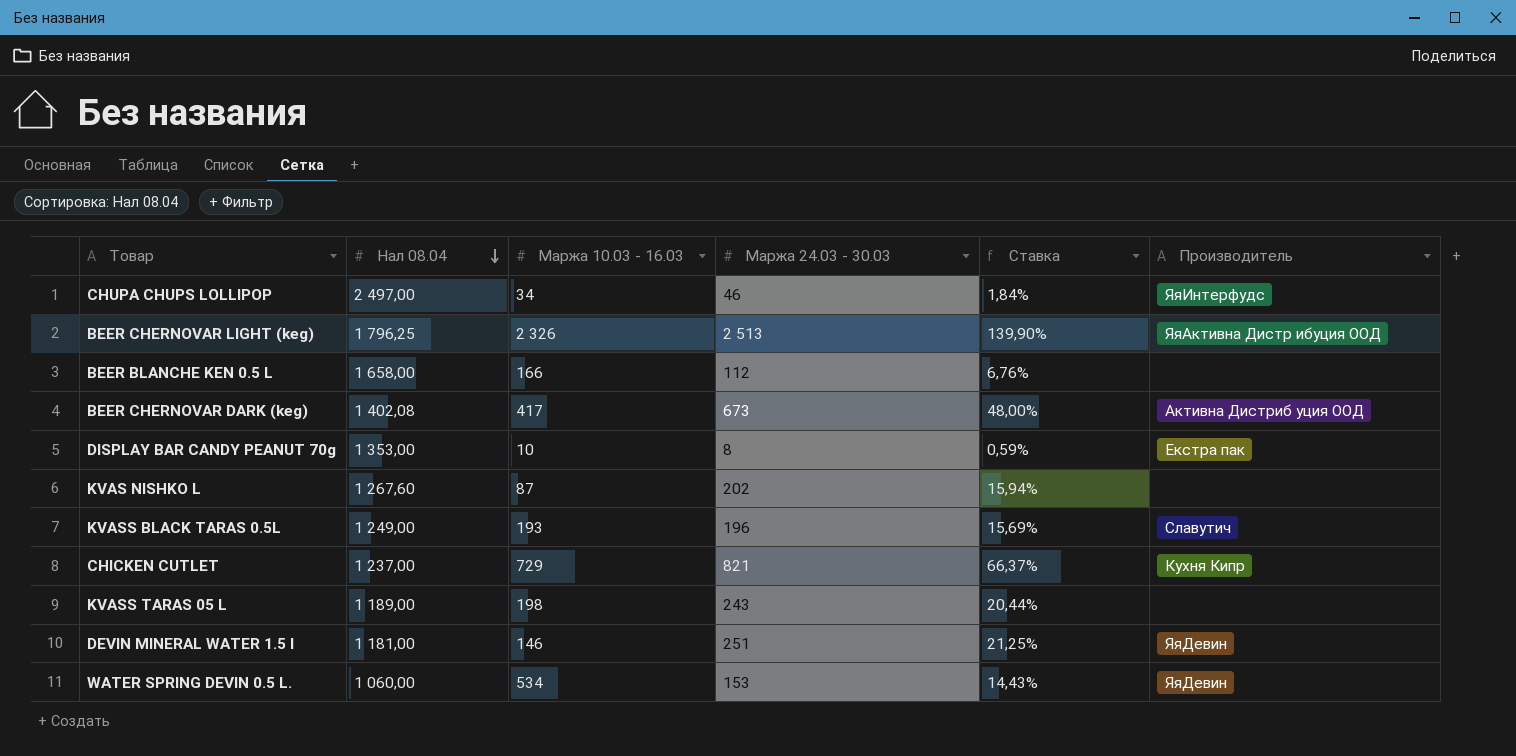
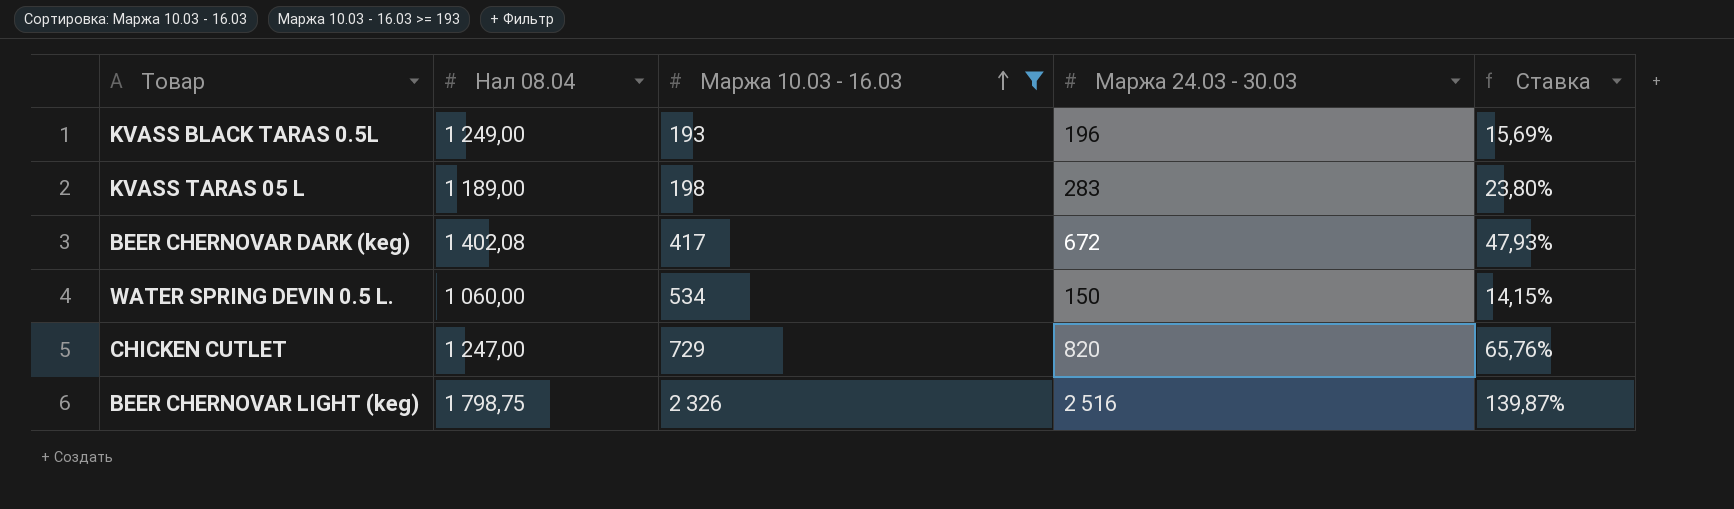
filter: none -> Маржа 10.03 - 16.03 >= 193
row order: Нал 08.04 descending -> Маржа 10.03 - 16.03 ascending
column Производитель | position: 6 -> none
KVASS TARAS 05 L | Маржа 24.03 - 30.03: 243 -> 283
KVASS TARAS 05 L | Ставка: 20,44% -> 23,80%
BEER CHERNOVAR DARK (keg) | Маржа 24.03 - 30.03: 673 -> 672
BEER CHERNOVAR DARK (keg) | Ставка: 48,00% -> 47,93%
WATER SPRING DEVIN 0.5 L. | Маржа 24.03 - 30.03: 153 -> 150
WATER SPRING DEVIN 0.5 L. | Ставка: 14,43% -> 14,15%
CHICKEN CUTLET | Нал 08.04: 1 237,00 -> 1 247,00
CHICKEN CUTLET | Маржа 24.03 - 30.03: 821 -> 820
CHICKEN CUTLET | Ставка: 66,37% -> 65,76%
BEER CHERNOVAR LIGHT (keg) | Нал 08.04: 1 796,25 -> 1 798,75
BEER CHERNOVAR LIGHT (keg) | Маржа 24.03 - 30.03: 2 513 -> 2 516
BEER CHERNOVAR LIGHT (keg) | Ставка: 139,90% -> 139,87%

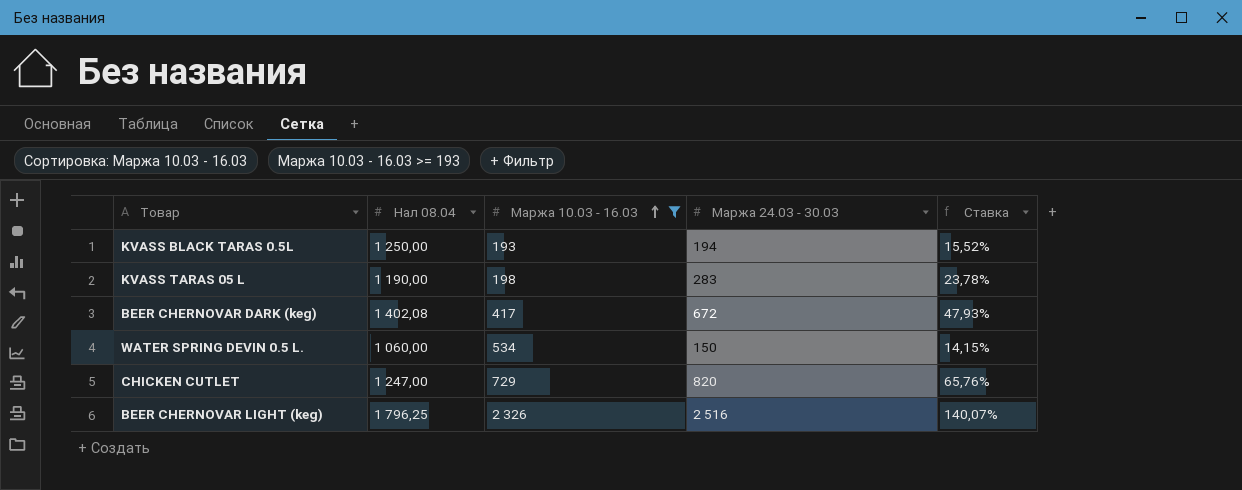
KVASS BLACK TARAS 0.5L | Нал 08.04: 1 249,00 -> 1 250,00
KVASS BLACK TARAS 0.5L | Маржа 24.03 - 30.03: 196 -> 194
KVASS BLACK TARAS 0.5L | Ставка: 15,69% -> 15,52%
KVASS TARAS 05 L | Нал 08.04: 1 189,00 -> 1 190,00
KVASS TARAS 05 L | Ставка: 23,80% -> 23,78%
BEER CHERNOVAR LIGHT (keg) | Нал 08.04: 1 798,75 -> 1 796,25
BEER CHERNOVAR LIGHT (keg) | Ставка: 139,87% -> 140,07%

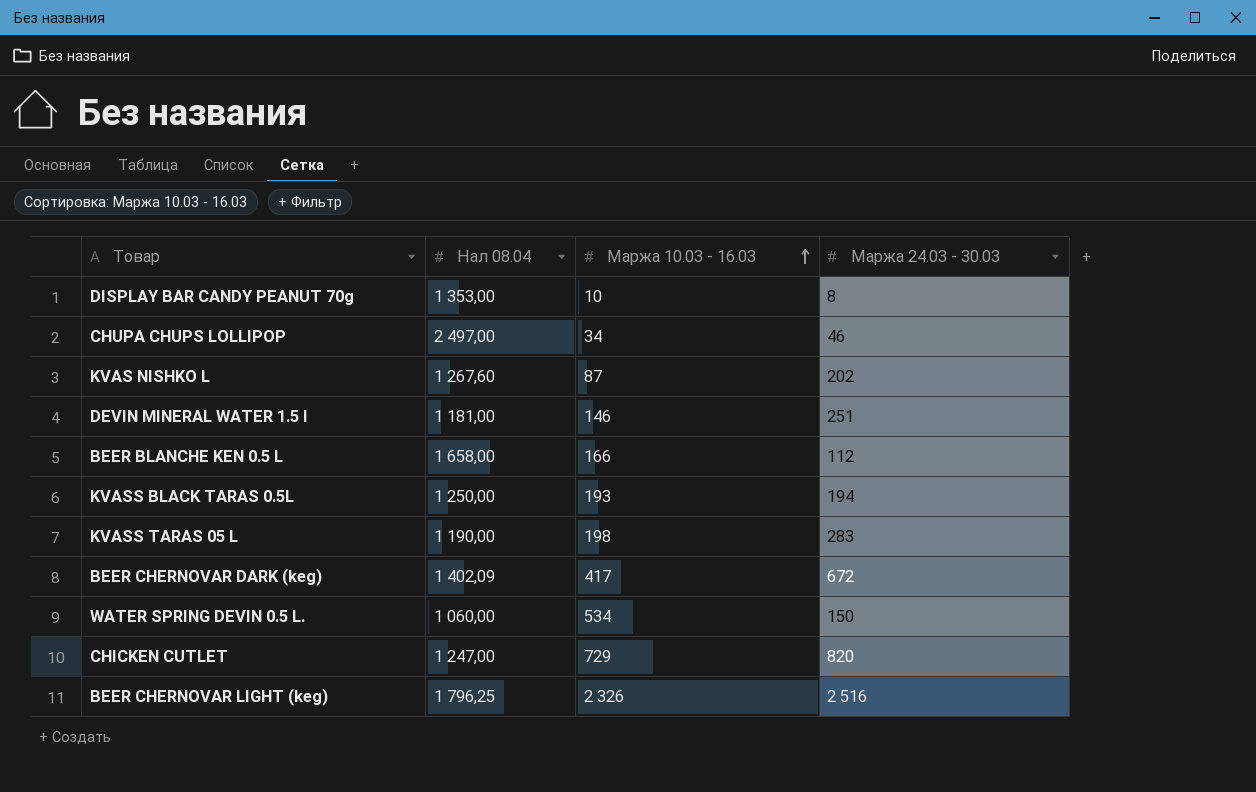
filter: Маржа 10.03 - 16.03 >= 193 -> none
column Ставка | formula: [Маржа 24.03 - 30.03] / [Нал 08.04] -> none
BEER CHERNOVAR DARK (keg) | Нал 08.04: 1 402,08 -> 1 402,09

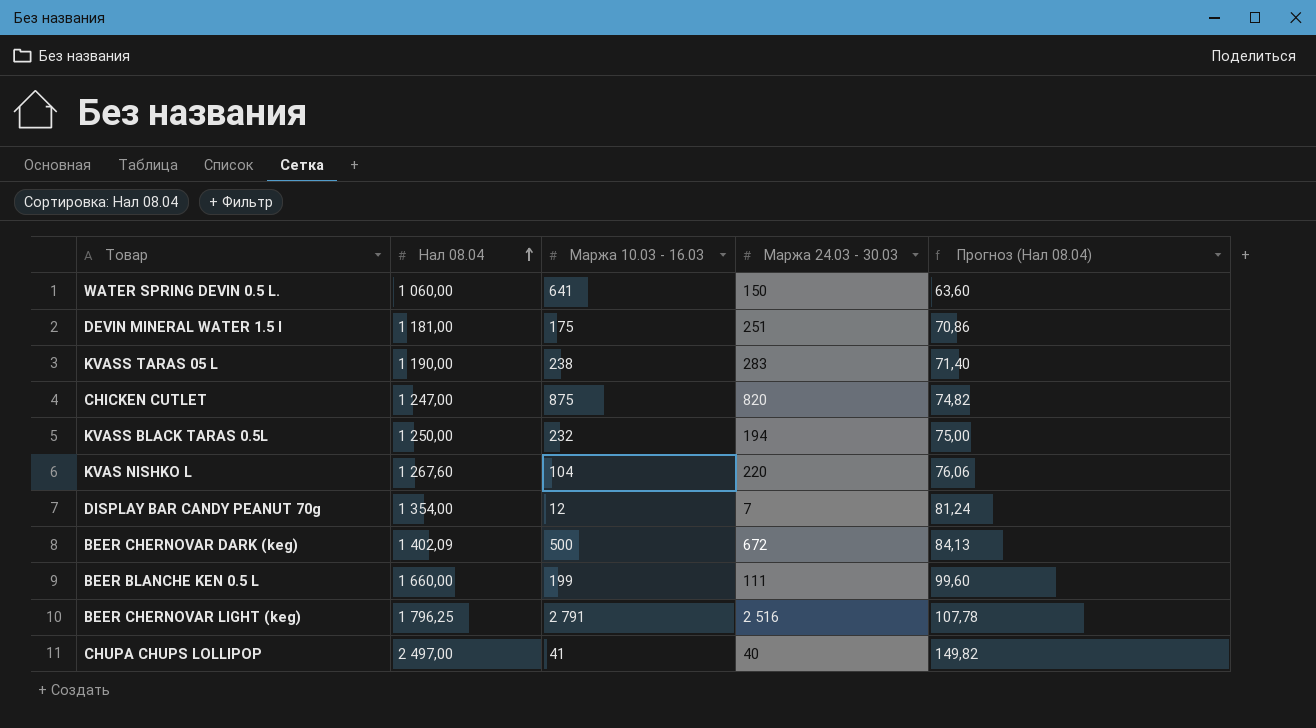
row order: Маржа 10.03 - 16.03 ascending -> Нал 08.04 ascending
column Прогноз (Нал 08.04) | formula: none -> [Нал 08.04] * 0,06
WATER SPRING DEVIN 0.5 L. | Маржа 10.03 - 16.03: 534 -> 641
DEVIN MINERAL WATER 1.5 l | Маржа 10.03 - 16.03: 146 -> 175
KVASS TARAS 05 L | Маржа 10.03 - 16.03: 198 -> 238
CHICKEN CUTLET | Маржа 10.03 - 16.03: 729 -> 875
KVASS BLACK TARAS 0.5L | Маржа 10.03 - 16.03: 193 -> 232
KVAS NISHKO L | Маржа 10.03 - 16.03: 87 -> 104
KVAS NISHKO L | Маржа 24.03 - 30.03: 202 -> 220
DISPLAY BAR CANDY PEANUT 70g | Нал 08.04: 1 353,00 -> 1 354,00
DISPLAY BAR CANDY PEANUT 70g | Маржа 10.03 - 16.03: 10 -> 12
DISPLAY BAR CANDY PEANUT 70g | Маржа 24.03 - 30.03: 8 -> 7
BEER CHERNOVAR DARK (keg) | Маржа 10.03 - 16.03: 417 -> 500
BEER BLANCHE KEN 0.5 L | Нал 08.04: 1 658,00 -> 1 660,00
BEER BLANCHE KEN 0.5 L | Маржа 10.03 - 16.03: 166 -> 199
BEER BLANCHE KEN 0.5 L | Маржа 24.03 - 30.03: 112 -> 111
BEER CHERNOVAR LIGHT (keg) | Маржа 10.03 - 16.03: 2 326 -> 2 791
CHUPA CHUPS LOLLIPOP | Маржа 10.03 - 16.03: 34 -> 41
CHUPA CHUPS LOLLIPOP | Маржа 24.03 - 30.03: 46 -> 40

